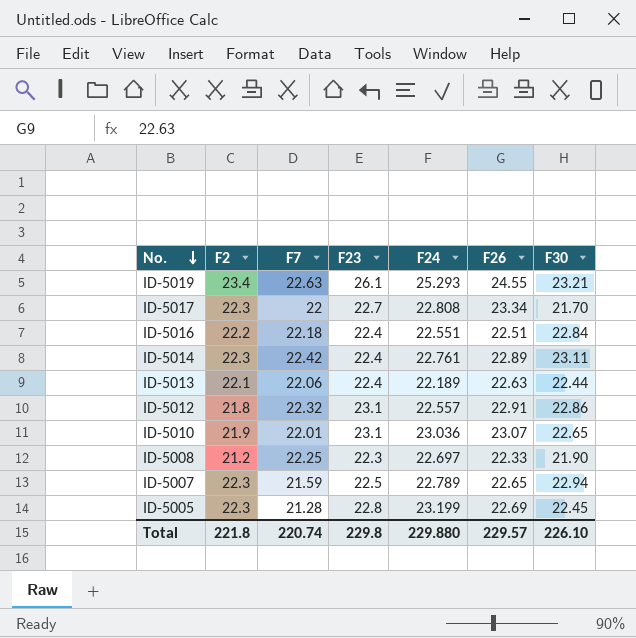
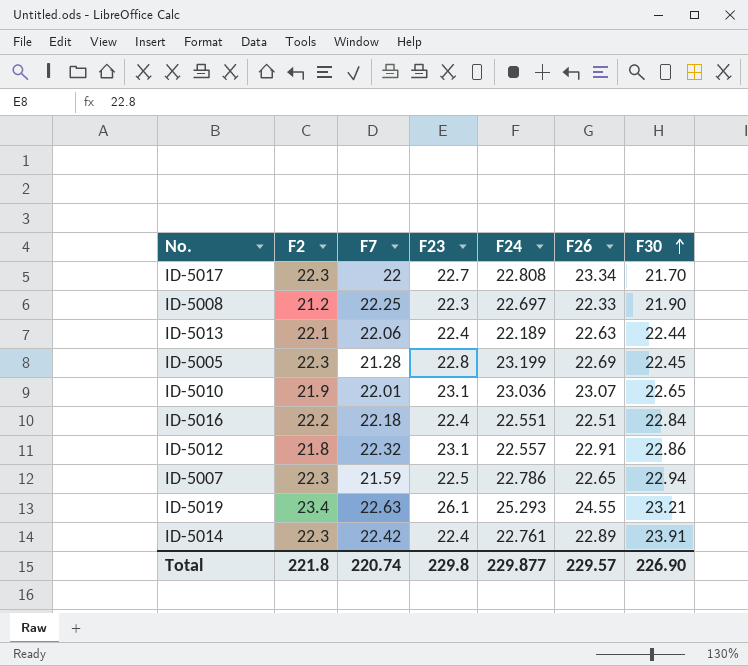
row order: No. descending -> F30 ascending
ID-5007 | F24: 22.789 -> 22.786
ID-5014 | F30: 23.11 -> 23.91
Total | F24: 229.880 -> 229.877
Total | F30: 226.10 -> 226.90

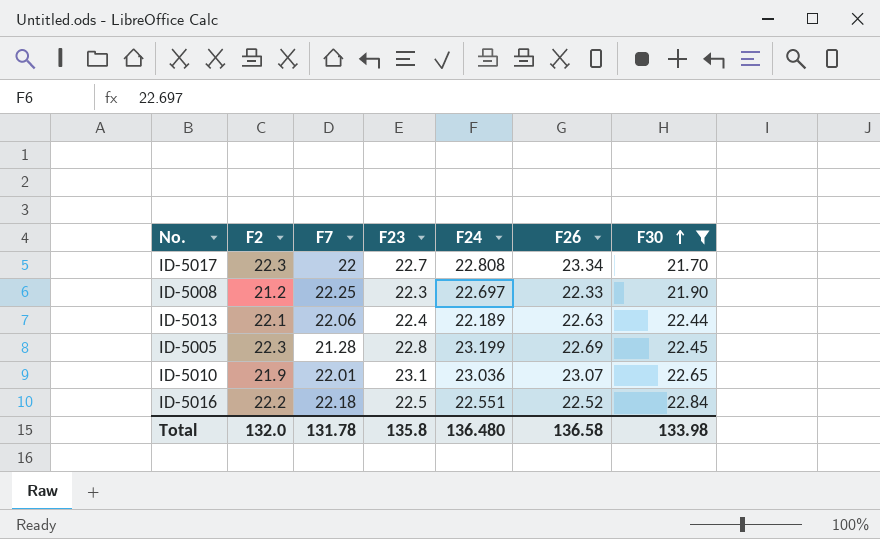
filter: none -> F30 <= 22.84
ID-5016 | F23: 22.4 -> 22.5
ID-5016 | F26: 22.51 -> 22.52
Total | F2: 221.8 -> 132.0
Total | F7: 220.74 -> 131.78
Total | F23: 229.8 -> 135.8
Total | F24: 229.877 -> 136.480
Total | F26: 229.57 -> 136.58
Total | F30: 226.90 -> 133.98

